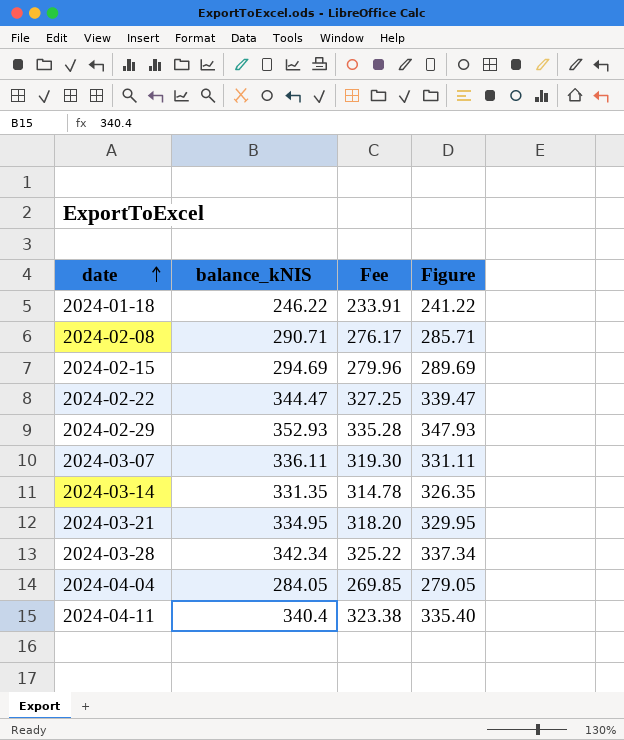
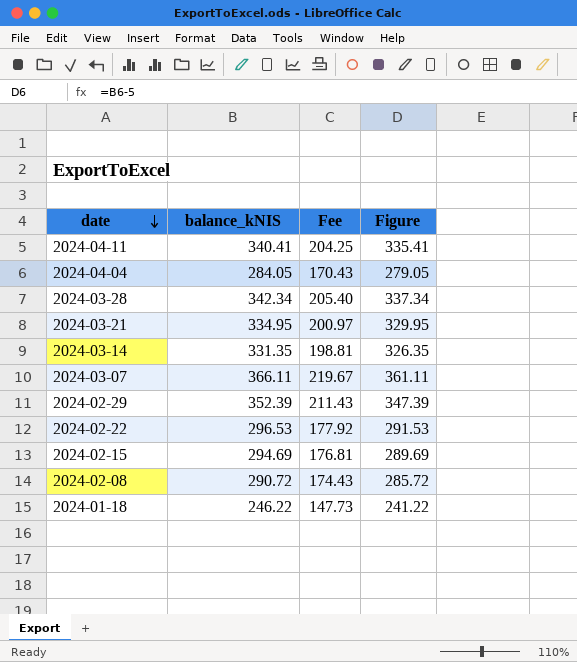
row order: date ascending -> date descending
column Fee | formula: [balance_kNIS] * 0.95 -> [balance_kNIS] * 0.6
2024-04-11 | balance_kNIS: 340.4 -> 340.41
2024-04-11 | Figure: 335.40 -> 335.41
2024-03-07 | balance_kNIS: 336.11 -> 366.11
2024-03-07 | Figure: 331.11 -> 361.11
2024-02-29 | balance_kNIS: 352.93 -> 352.39
2024-02-29 | Figure: 347.93 -> 347.39
2024-02-22 | balance_kNIS: 344.47 -> 296.53
2024-02-22 | Figure: 339.47 -> 291.53
2024-02-08 | balance_kNIS: 290.71 -> 290.72
2024-02-08 | Figure: 285.71 -> 285.72

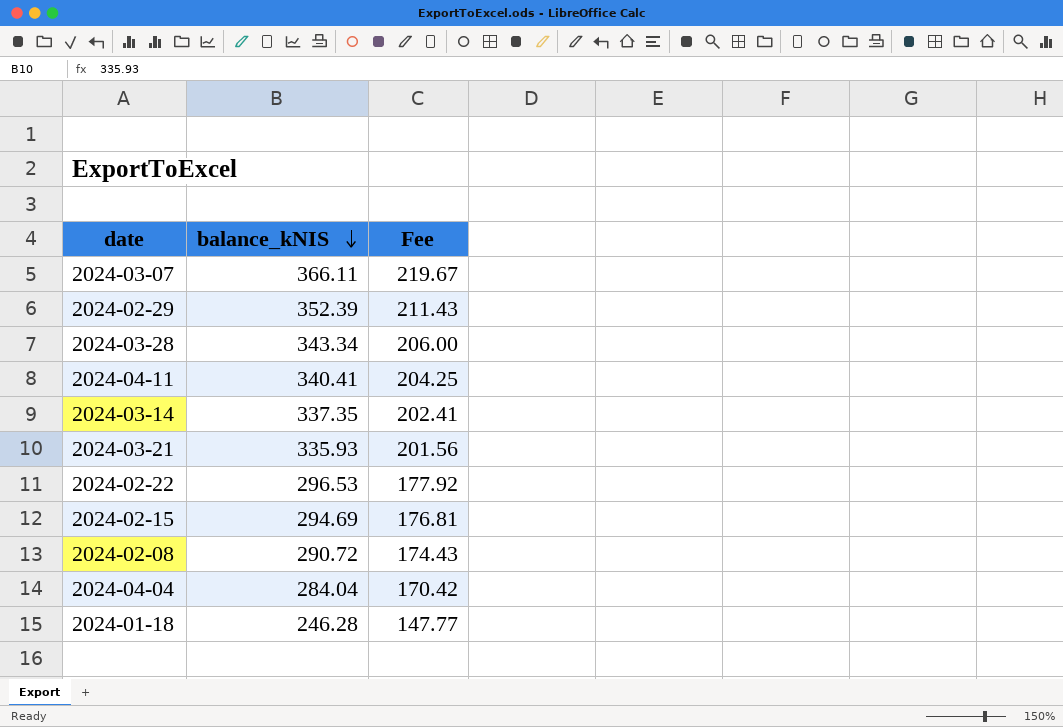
row order: date descending -> balance_kNIS descending
column Figure | formula: [balance_kNIS] - 5 -> none
2024-03-28 | balance_kNIS: 342.34 -> 343.34
2024-03-28 | Fee: 205.40 -> 206.00
2024-03-14 | balance_kNIS: 331.35 -> 337.35
2024-03-14 | Fee: 198.81 -> 202.41
2024-03-21 | balance_kNIS: 334.95 -> 335.93
2024-03-21 | Fee: 200.97 -> 201.56
2024-04-04 | balance_kNIS: 284.05 -> 284.04
2024-04-04 | Fee: 170.43 -> 170.42
2024-01-18 | balance_kNIS: 246.22 -> 246.28
2024-01-18 | Fee: 147.73 -> 147.77

